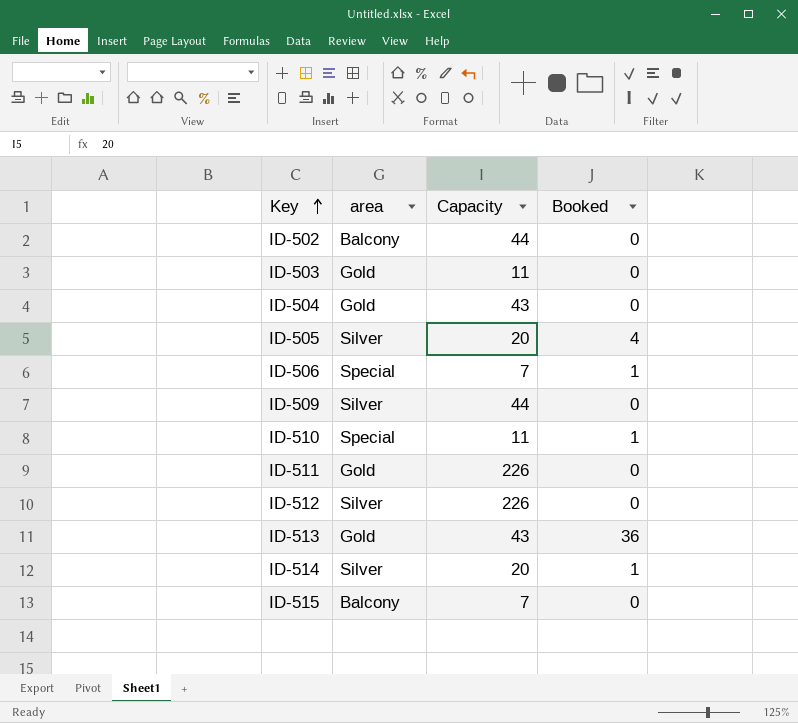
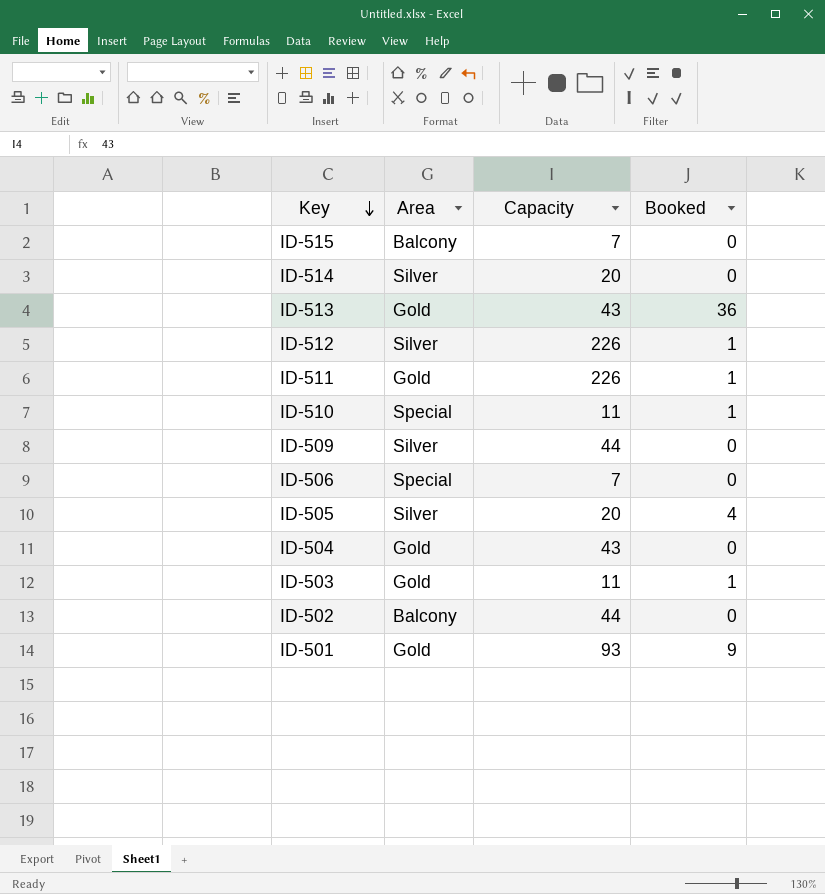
row order: Key ascending -> Key descending
column name: area -> Area
ID-514 | Booked: 1 -> 0
ID-512 | Booked: 0 -> 1
ID-511 | Booked: 0 -> 1
ID-506 | Booked: 1 -> 0
ID-503 | Booked: 0 -> 1
row ID-501: none -> Gold | 93 | 9

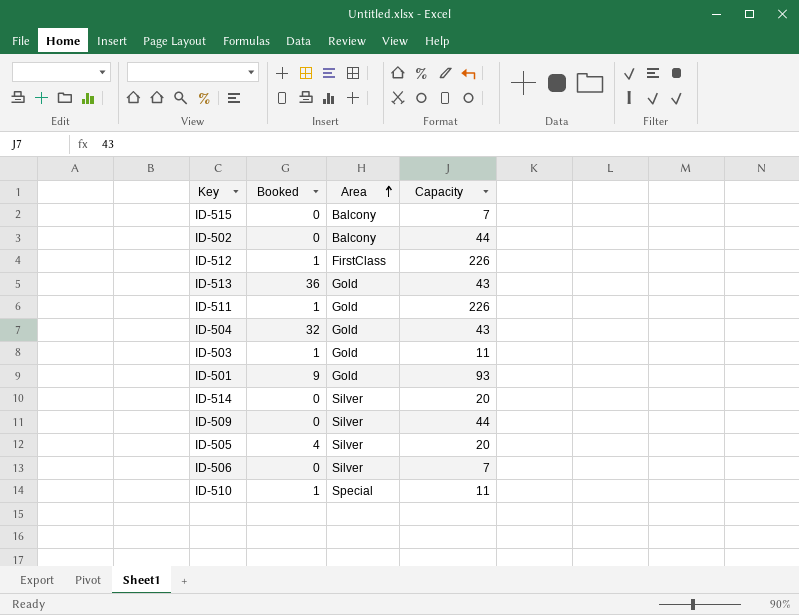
row order: Key descending -> Area ascending
column Booked | position: 4 -> 2
ID-512 | Area: Silver -> FirstClass
ID-504 | Booked: 0 -> 32
ID-506 | Area: Special -> Silver

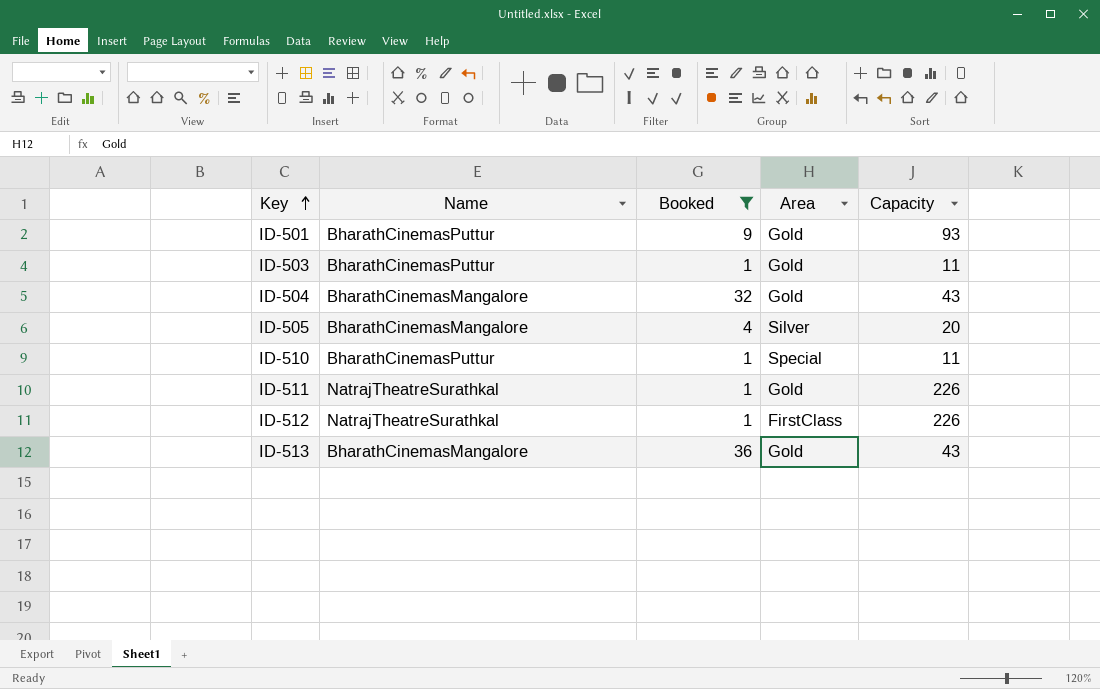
filter: none -> Booked != 0
row order: Area ascending -> Key ascending
column Name | position: none -> 2

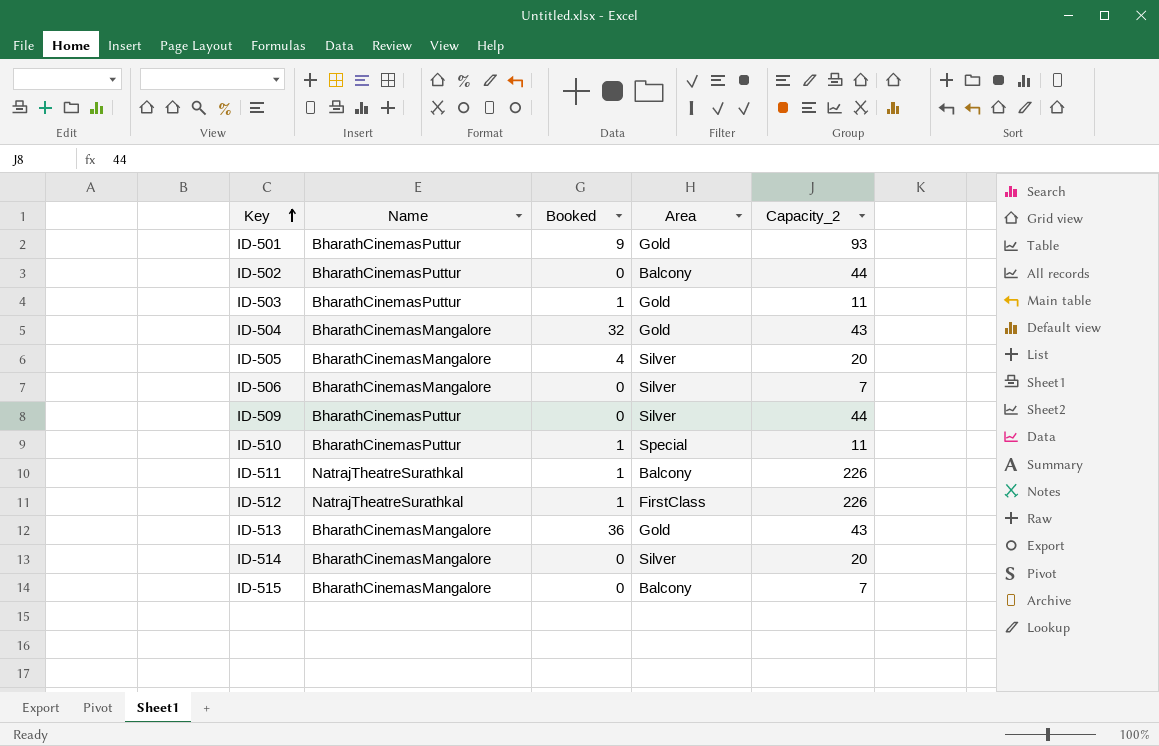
filter: Booked != 0 -> none
column name: Capacity -> Capacity_2
ID-511 | Area: Gold -> Balcony

